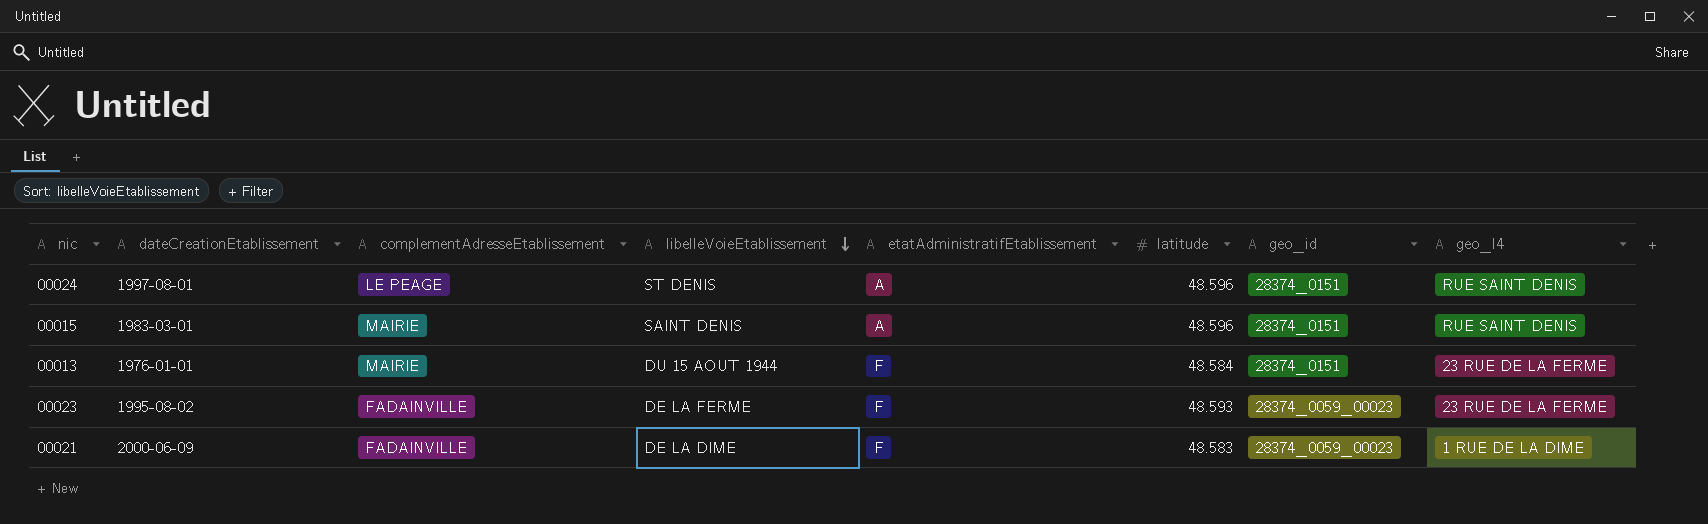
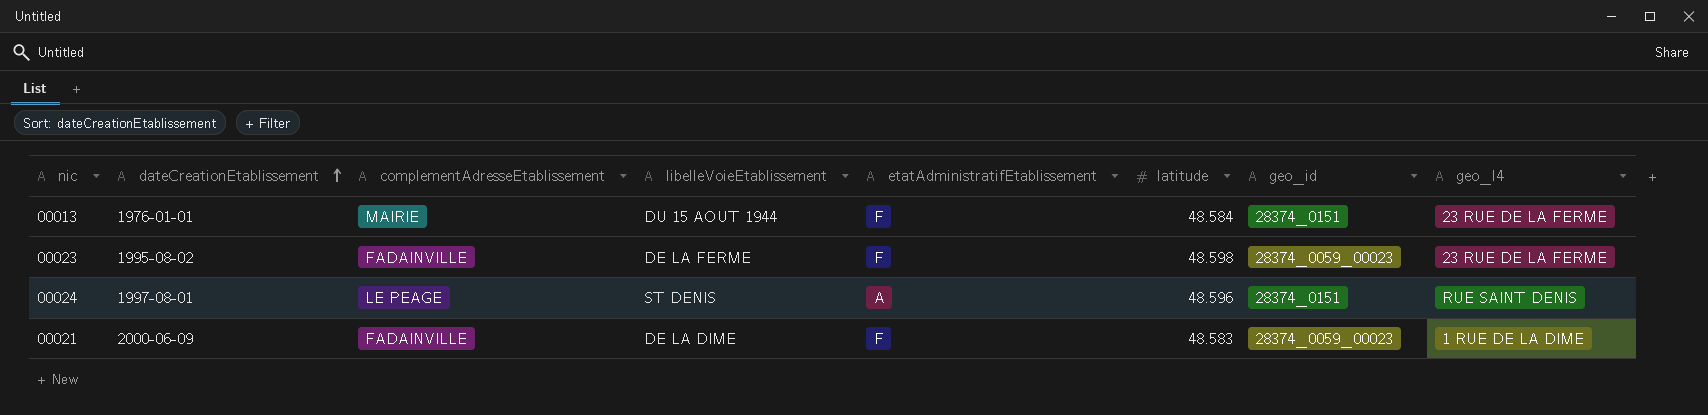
row order: libelleVoieEtablissement descending -> dateCreationEtablissement ascending
row 00015: 1983-03-01 | MAIRIE | SAINT DENIS | A | 48.596 | 28374_0151 | RUE SAINT DENIS -> none
00023 | latitude: 48.593 -> 48.598

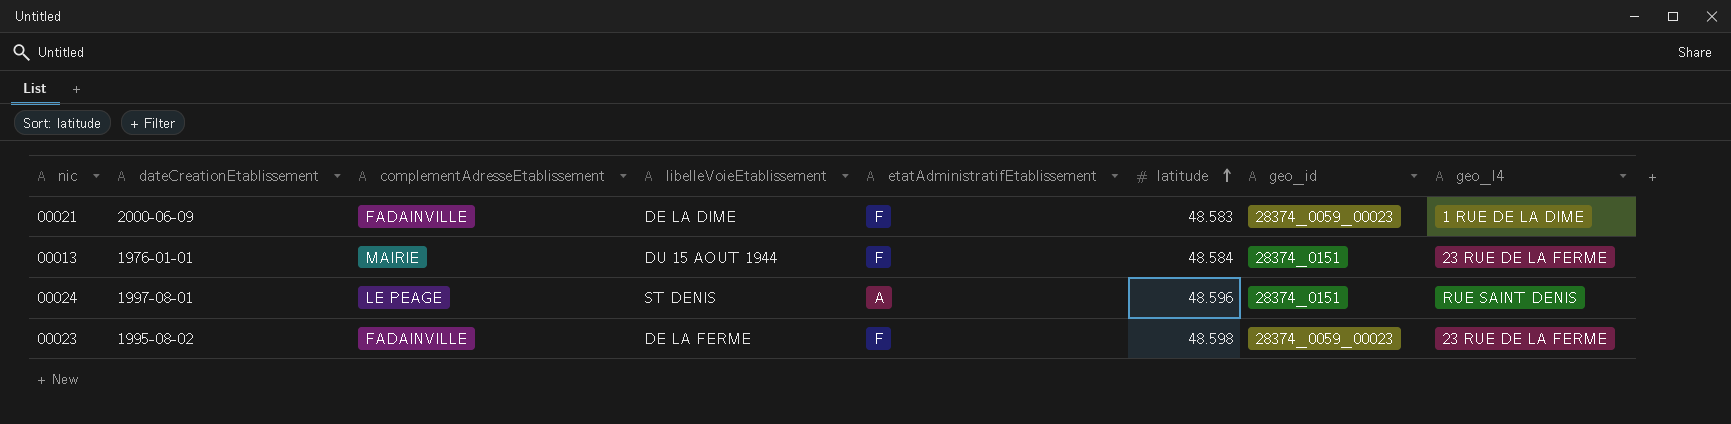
row order: dateCreationEtablissement ascending -> latitude ascending

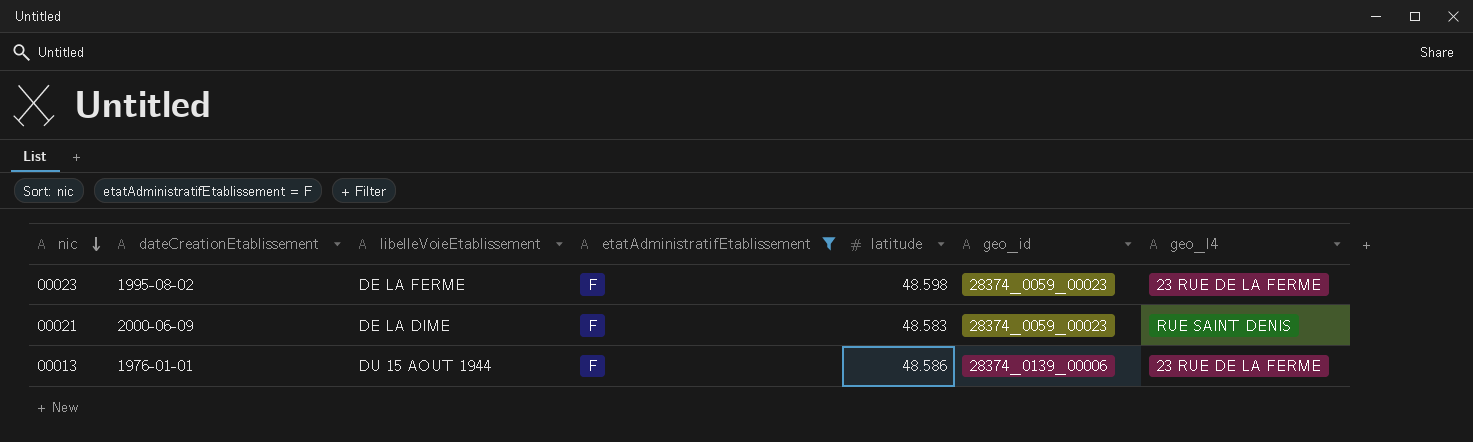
filter: none -> etatAdministratifEtablissement = F
row order: latitude ascending -> nic descending
column complementAdresseEtablissement | position: 3 -> none
00021 | geo_l4: 1 RUE DE LA DIME -> RUE SAINT DENIS
00013 | latitude: 48.584 -> 48.586
00013 | geo_id: 28374_0151 -> 28374_0139_00006

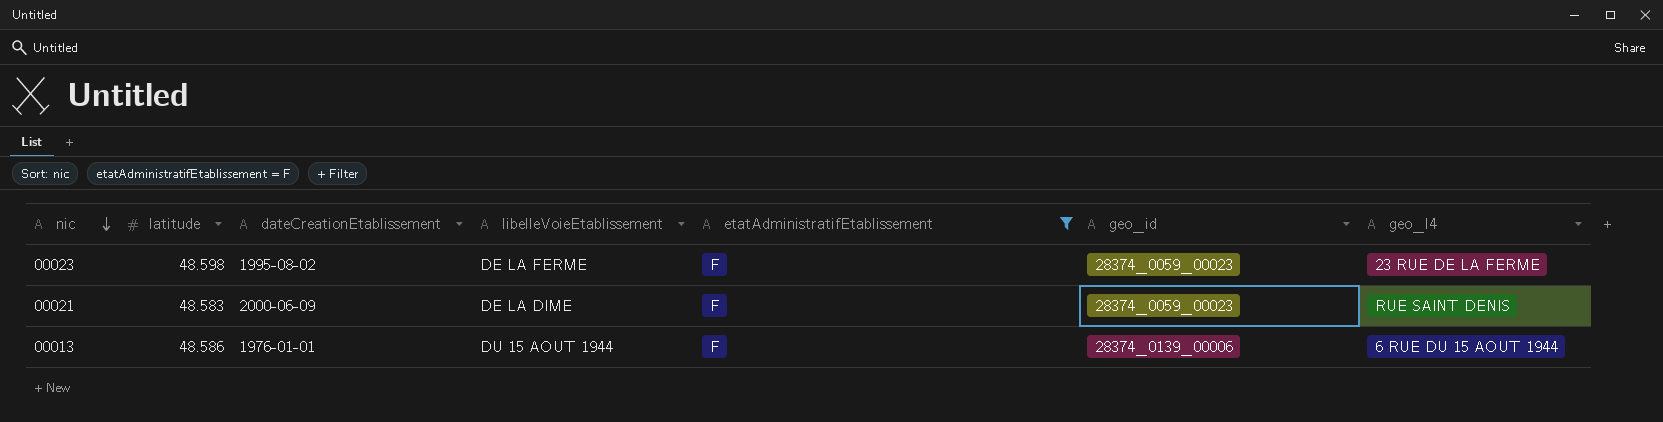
column latitude | position: 5 -> 2
00013 | geo_l4: 23 RUE DE LA FERME -> 6 RUE DU 15 AOUT 1944

